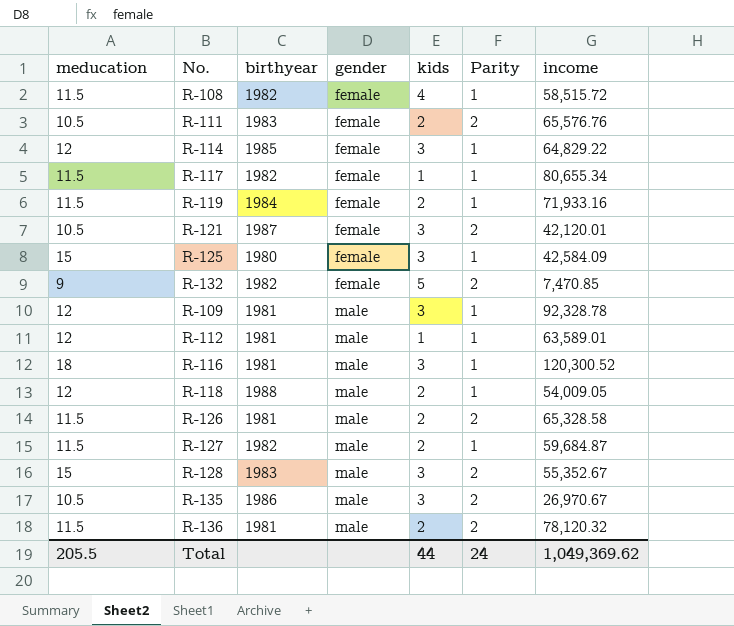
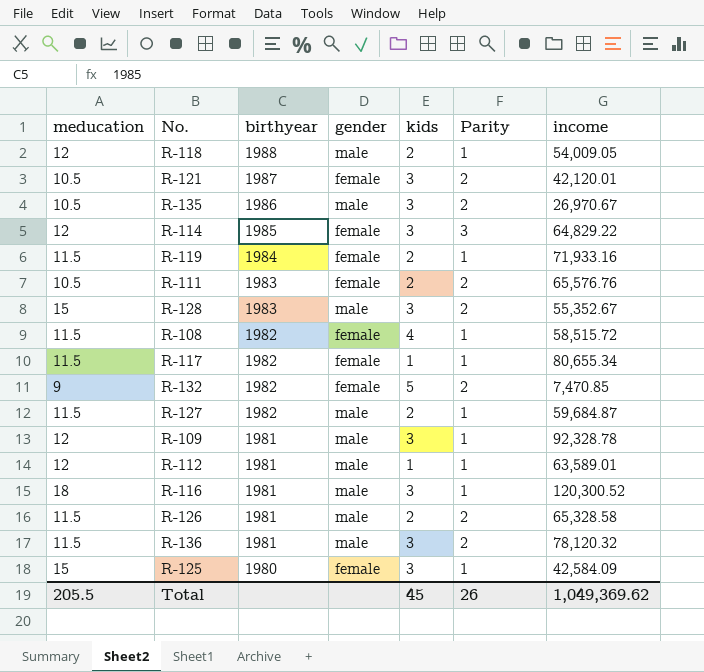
row order: gender ascending -> birthyear descending
R-114 | Parity: 1 -> 3
R-136 | kids: 2 -> 3
Total | kids: 44 -> 45
Total | Parity: 24 -> 26

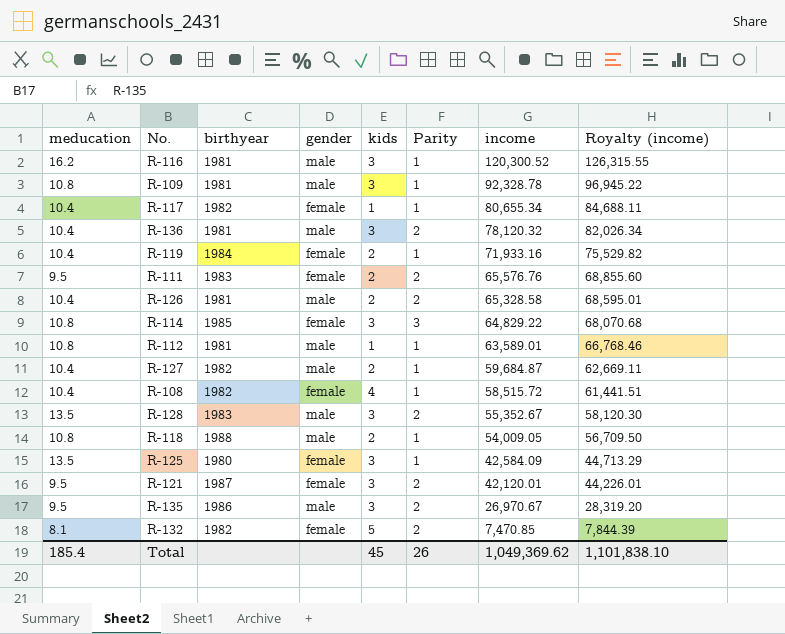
row order: birthyear descending -> income descending
column Royalty (income) | formula: none -> [income] * 1.05
R-116 | meducation: 18 -> 16.2
R-109 | meducation: 12 -> 10.8
R-117 | meducation: 11.5 -> 10.4
R-136 | meducation: 11.5 -> 10.4
R-119 | meducation: 11.5 -> 10.4
R-111 | meducation: 10.5 -> 9.5
R-126 | meducation: 11.5 -> 10.4
R-114 | meducation: 12 -> 10.8
R-112 | meducation: 12 -> 10.8
R-127 | meducation: 11.5 -> 10.4
R-108 | meducation: 11.5 -> 10.4
R-128 | meducation: 15 -> 13.5
R-118 | meducation: 12 -> 10.8
R-125 | meducation: 15 -> 13.5
R-121 | meducation: 10.5 -> 9.5
R-135 | meducation: 10.5 -> 9.5
R-132 | meducation: 9 -> 8.1
Total | meducation: 205.5 -> 185.4

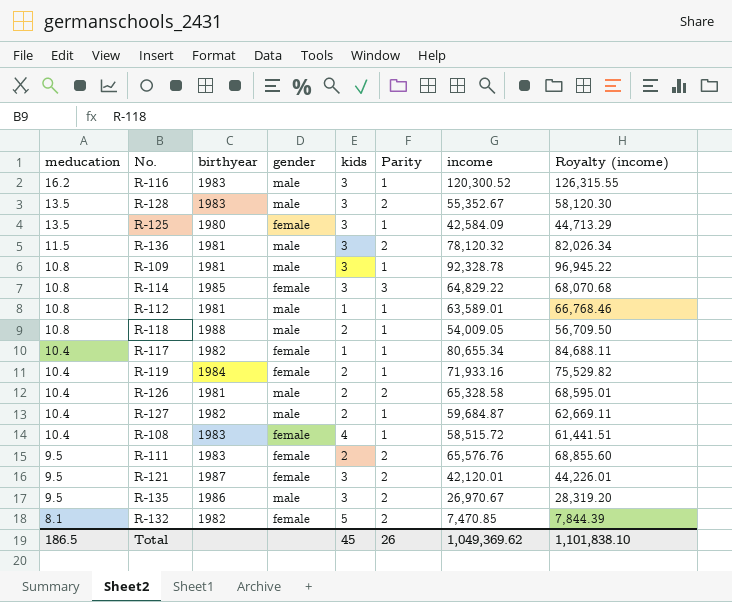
row order: income descending -> meducation descending
R-116 | birthyear: 1981 -> 1983
R-136 | meducation: 10.4 -> 11.5
R-108 | birthyear: 1982 -> 1983
Total | meducation: 185.4 -> 186.5

